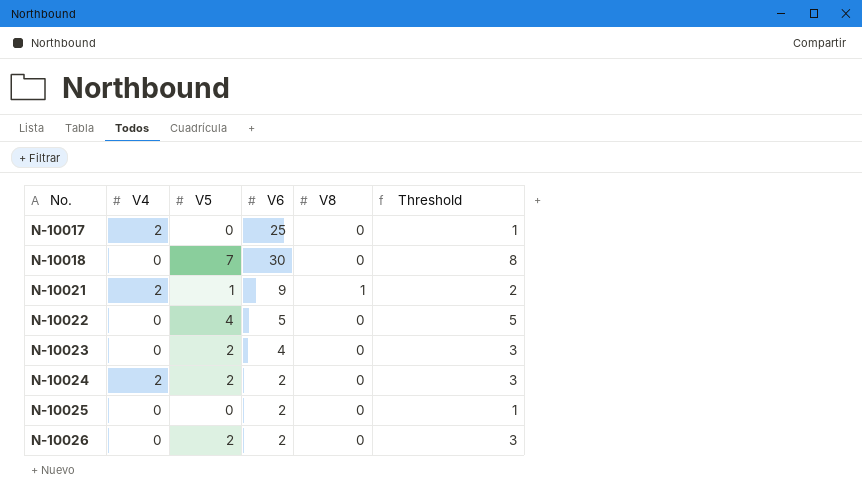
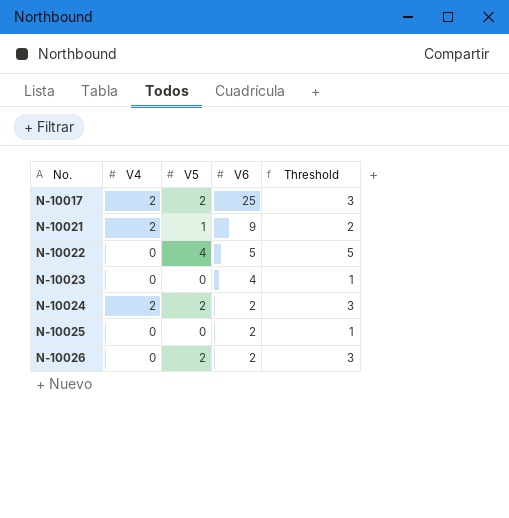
column V8 | position: 5 -> none
row N-10018: 0 | 7 | 30 | 0 | 8 -> none
N-10017 | V5: 0 -> 2
N-10017 | Threshold: 1 -> 3
N-10023 | V5: 2 -> 0
N-10023 | Threshold: 3 -> 1

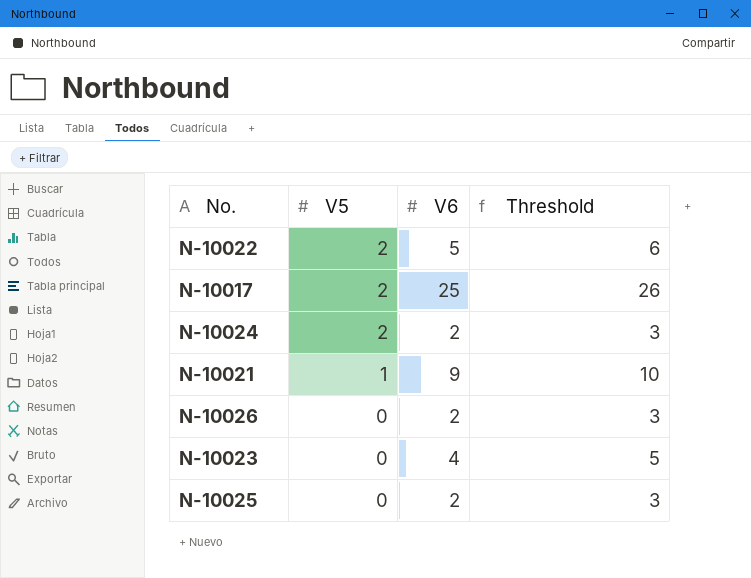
row order: No. ascending -> V5 descending
column V4 | position: 2 -> none
column Threshold | formula: [V5] + 1 -> [V6] + 1
N-10022 | V5: 4 -> 2
N-10026 | V5: 2 -> 0

